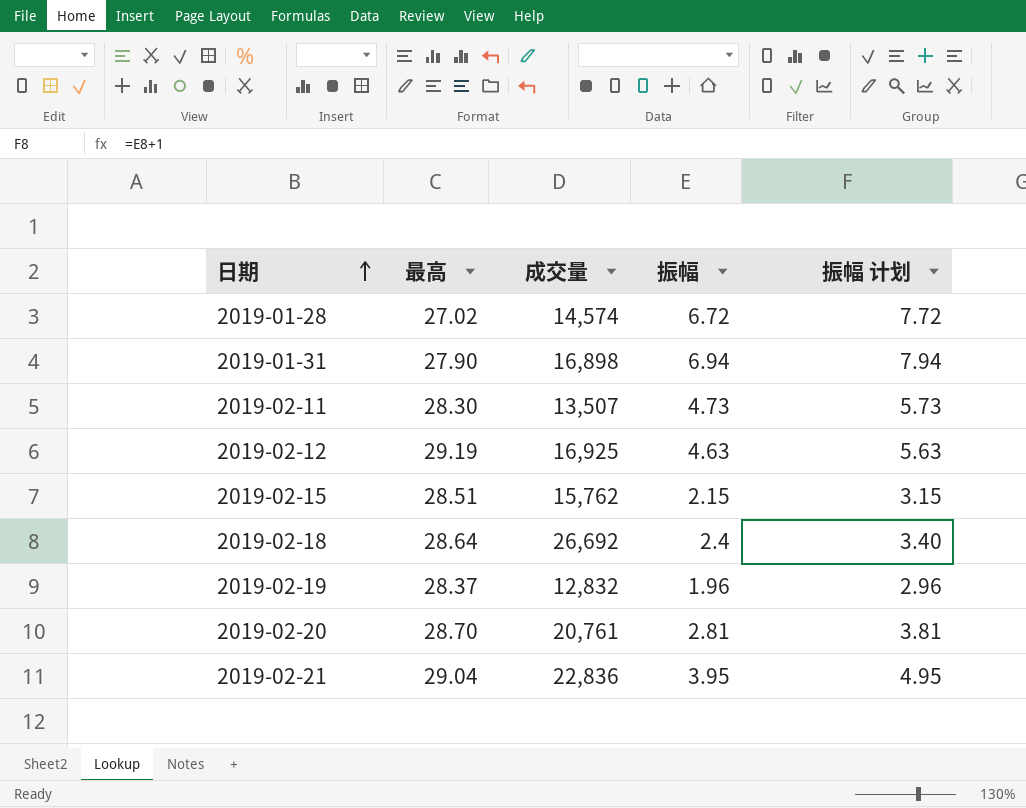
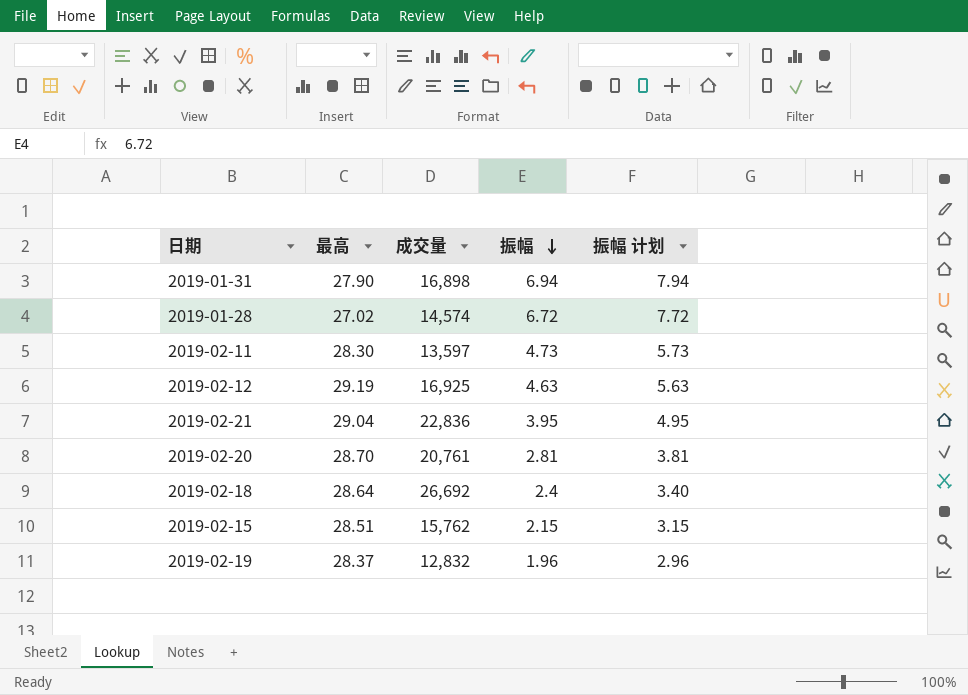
row order: 日期 ascending -> 振幅 descending
2019-02-11 | 成交量: 13,507 -> 13,597

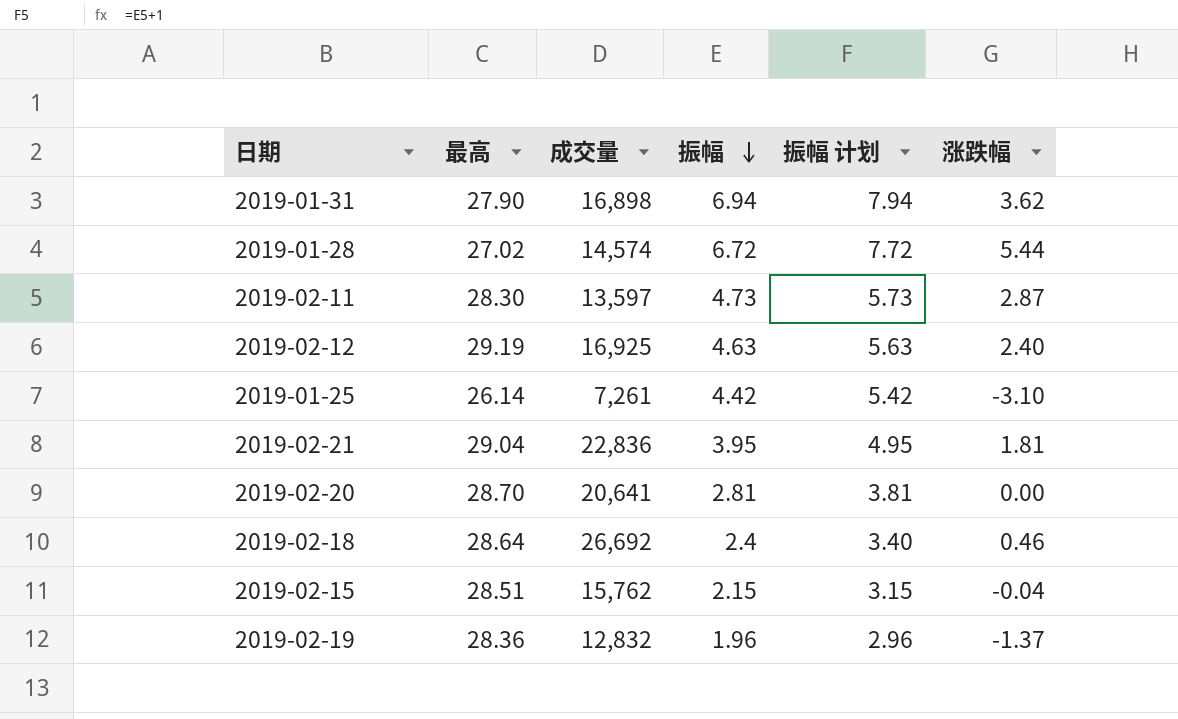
column 涨跌幅 | position: none -> 6
row 2019-01-25: none -> 26.14 | 7,261 | 4.42 | 5.42 | -3.10
2019-02-20 | 成交量: 20,761 -> 20,641
2019-02-19 | 最高: 28.37 -> 28.36

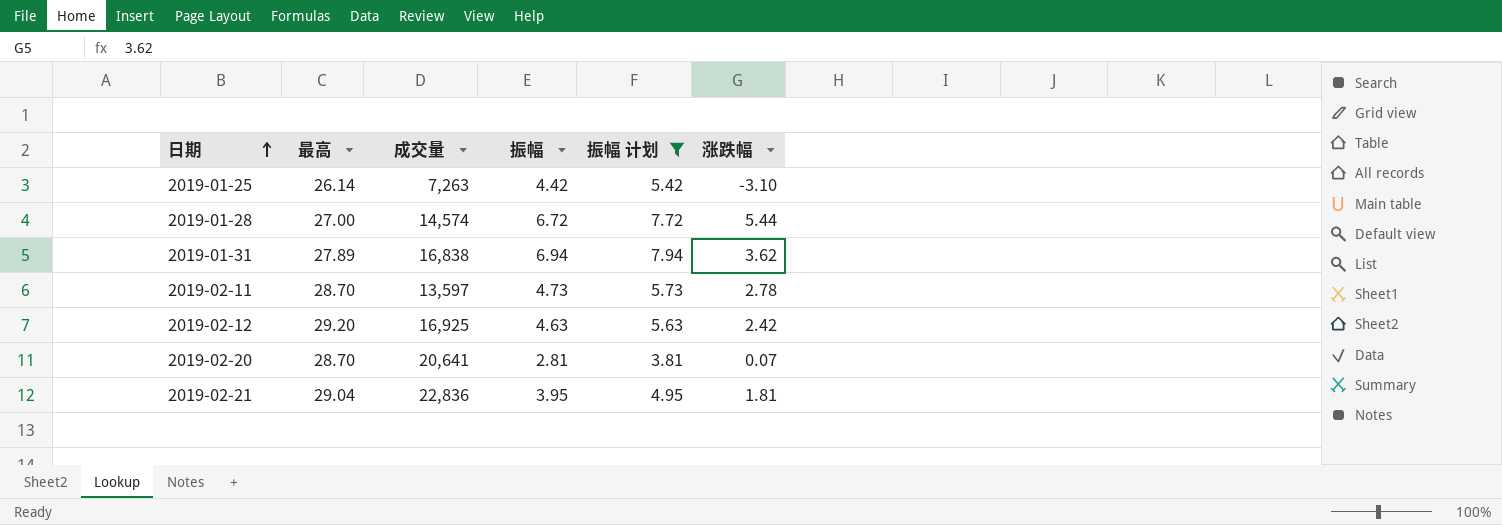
filter: none -> 振幅 计划 >= 3.81
row order: 振幅 descending -> 日期 ascending
2019-01-25 | 成交量: 7,261 -> 7,263
2019-01-28 | 最高: 27.02 -> 27.00
2019-01-31 | 最高: 27.90 -> 27.89
2019-01-31 | 成交量: 16,898 -> 16,838
2019-02-11 | 最高: 28.30 -> 28.70
2019-02-11 | 涨跌幅: 2.87 -> 2.78
2019-02-12 | 最高: 29.19 -> 29.20
2019-02-12 | 涨跌幅: 2.40 -> 2.42
2019-02-20 | 涨跌幅: 0.00 -> 0.07

